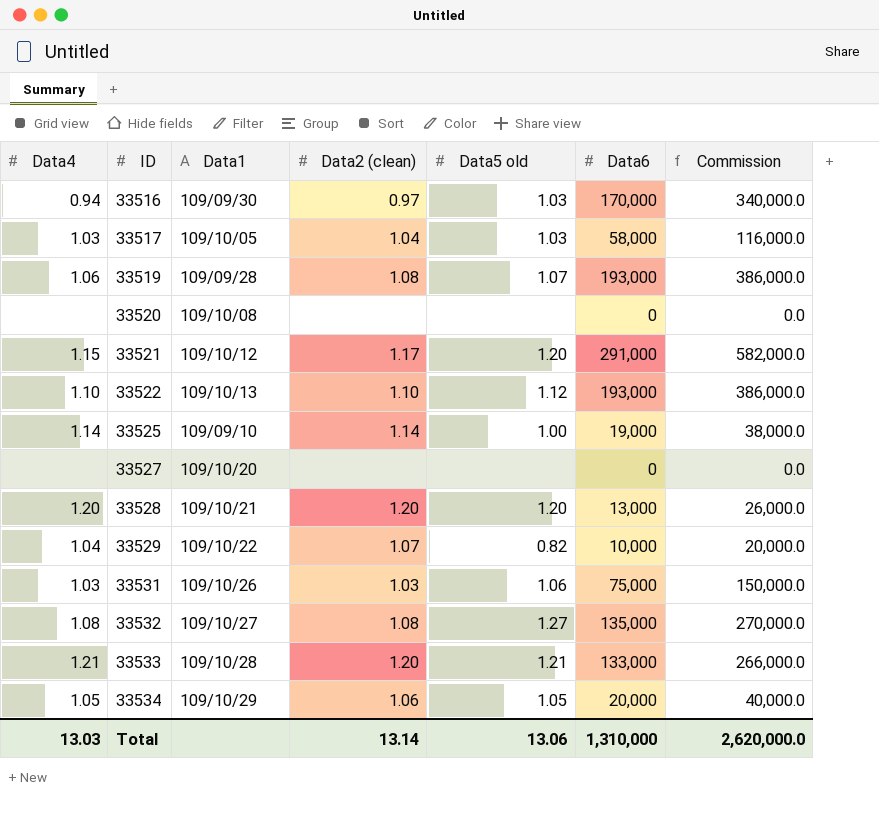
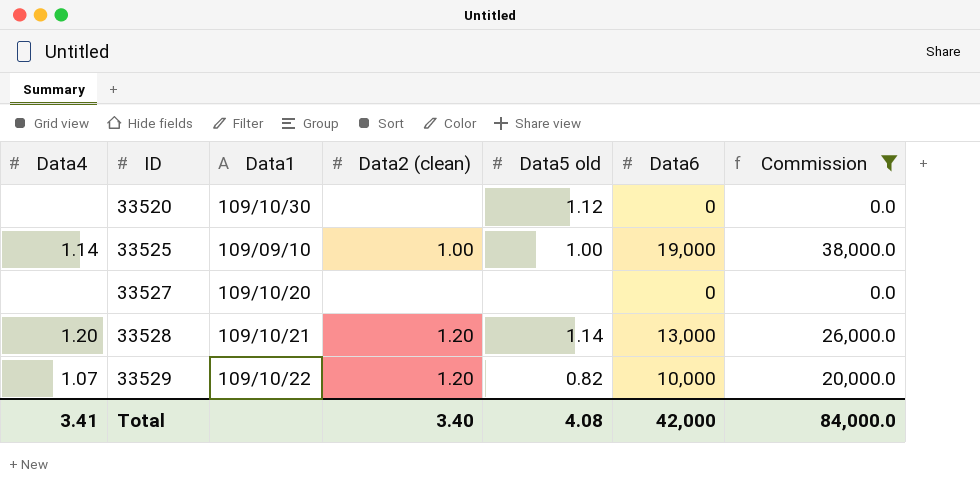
filter: none -> Commission <= 38,000.0
33520 | Data1: 109/10/08 -> 109/10/30
33520 | Data5 old: none -> 1.12
33525 | Data2 (clean): 1.14 -> 1.00
33528 | Data5 old: 1.20 -> 1.14
33529 | Data4: 1.04 -> 1.07
33529 | Data2 (clean): 1.07 -> 1.20
Total | Data4: 13.03 -> 3.41
Total | Data2 (clean): 13.14 -> 3.40
Total | Data5 old: 13.06 -> 4.08
Total | Data6: 1,310,000 -> 42,000
Total | Commission: 2,620,000.0 -> 84,000.0

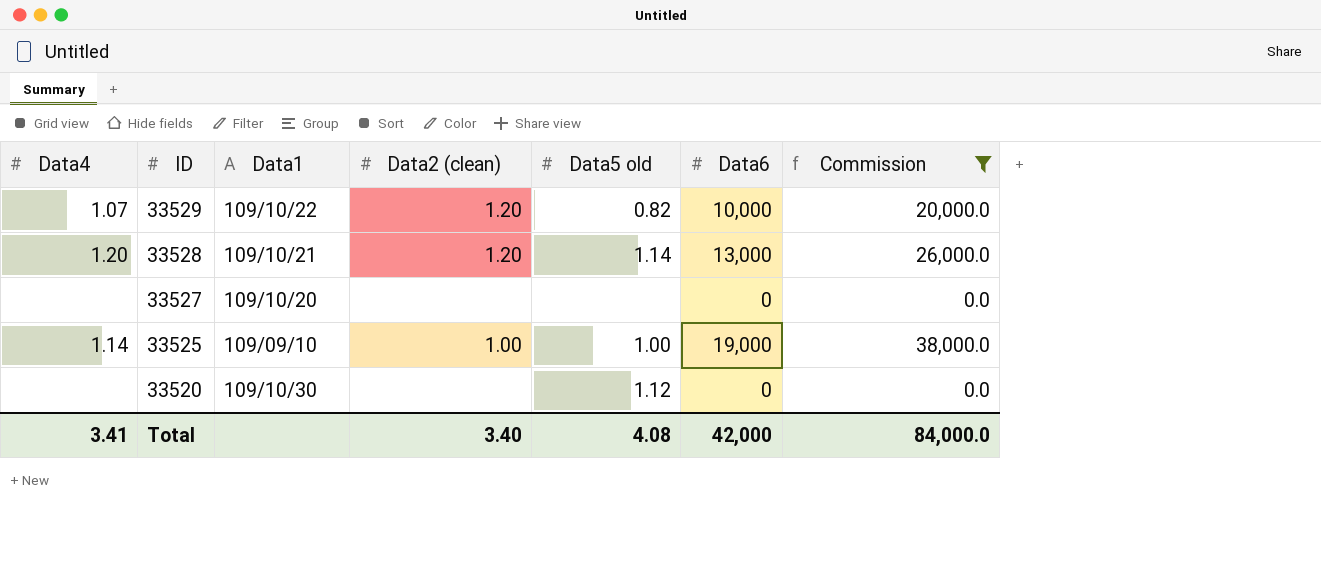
row order: ID ascending -> ID descending

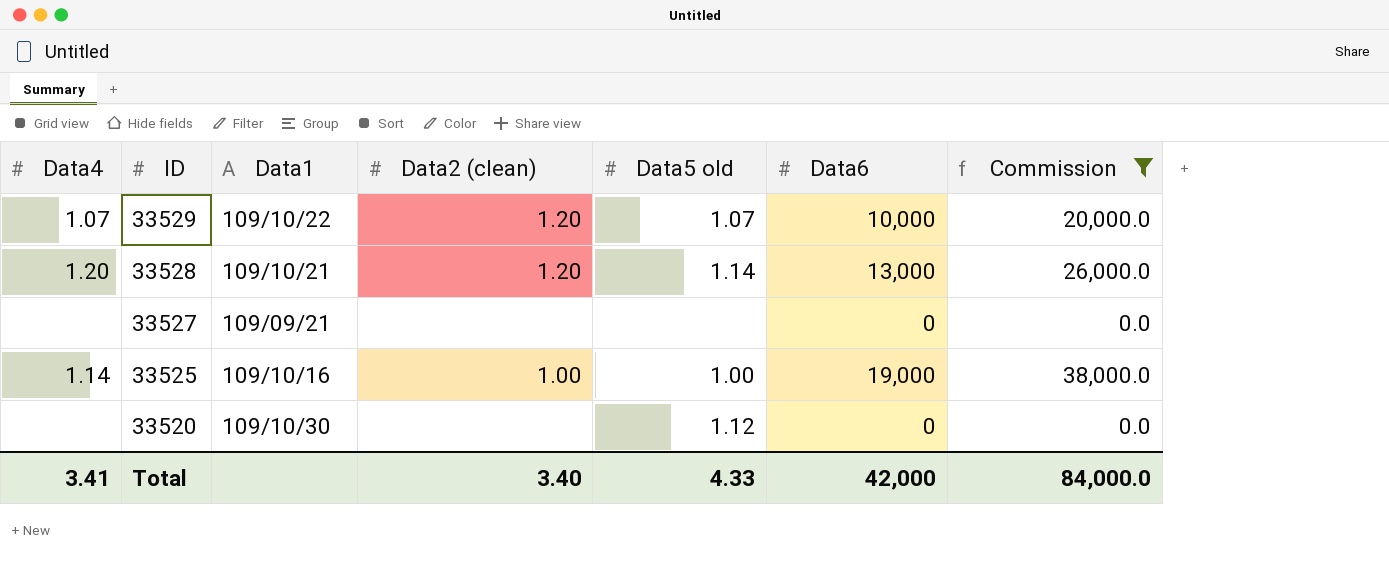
33529 | Data5 old: 0.82 -> 1.07
33527 | Data1: 109/10/20 -> 109/09/21
33525 | Data1: 109/09/10 -> 109/10/16
Total | Data5 old: 4.08 -> 4.33

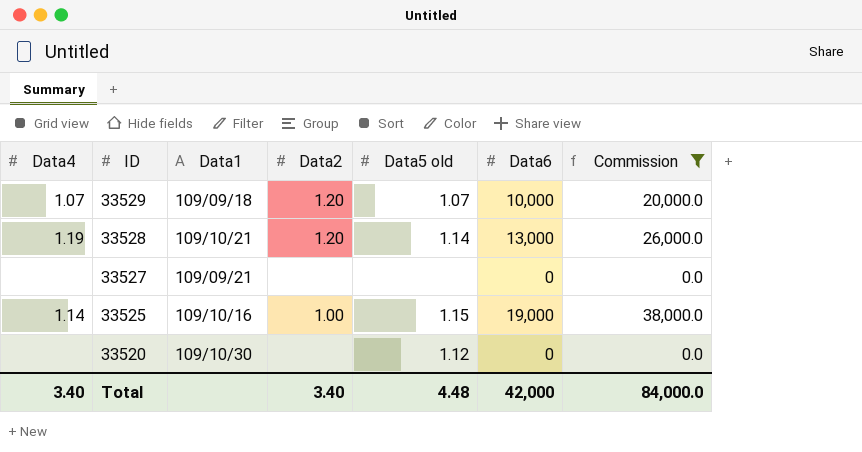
column name: Data2 (clean) -> Data2
33529 | Data1: 109/10/22 -> 109/09/18
33528 | Data4: 1.20 -> 1.19
33525 | Data5 old: 1.00 -> 1.15
Total | Data4: 3.41 -> 3.40
Total | Data5 old: 4.33 -> 4.48

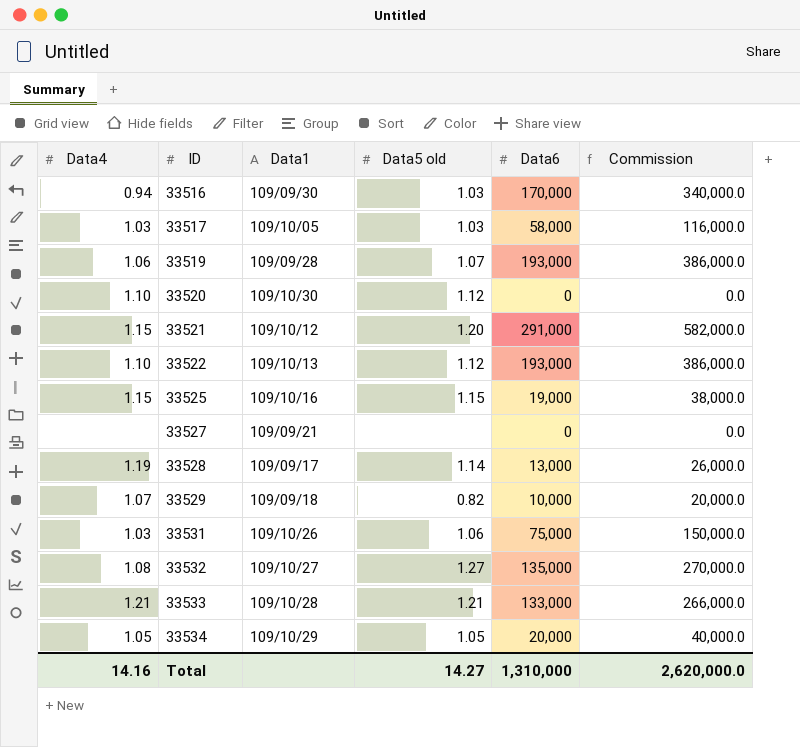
filter: Commission <= 38,000.0 -> none
row order: ID descending -> ID ascending
column Data2 | position: 4 -> none
33520 | Data4: none -> 1.10
33525 | Data4: 1.14 -> 1.15
33528 | Data1: 109/10/21 -> 109/09/17
33529 | Data5 old: 1.07 -> 0.82
Total | Data4: 3.40 -> 14.16
Total | Data5 old: 4.48 -> 14.27
Total | Data6: 42,000 -> 1,310,000
Total | Commission: 84,000.0 -> 2,620,000.0

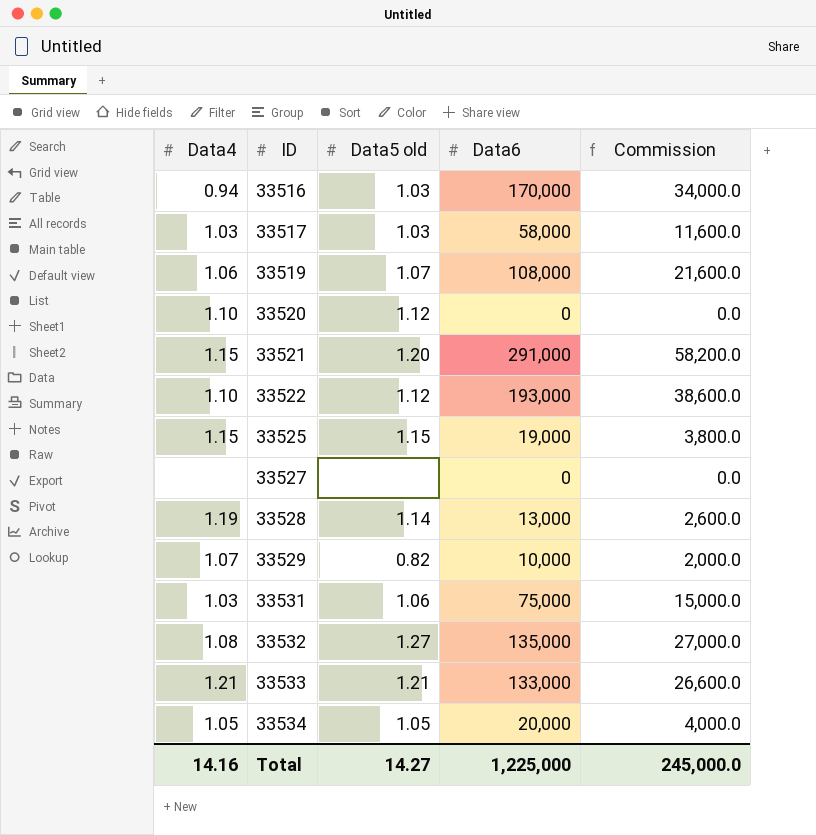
column Data1 | position: 3 -> none
column Commission | formula: [Data6] * 2 -> [Data6] * 0.2
33519 | Data6: 193,000 -> 108,000
Total | Data6: 1,310,000 -> 1,225,000
Total | Commission: 2,620,000.0 -> 245,000.0

